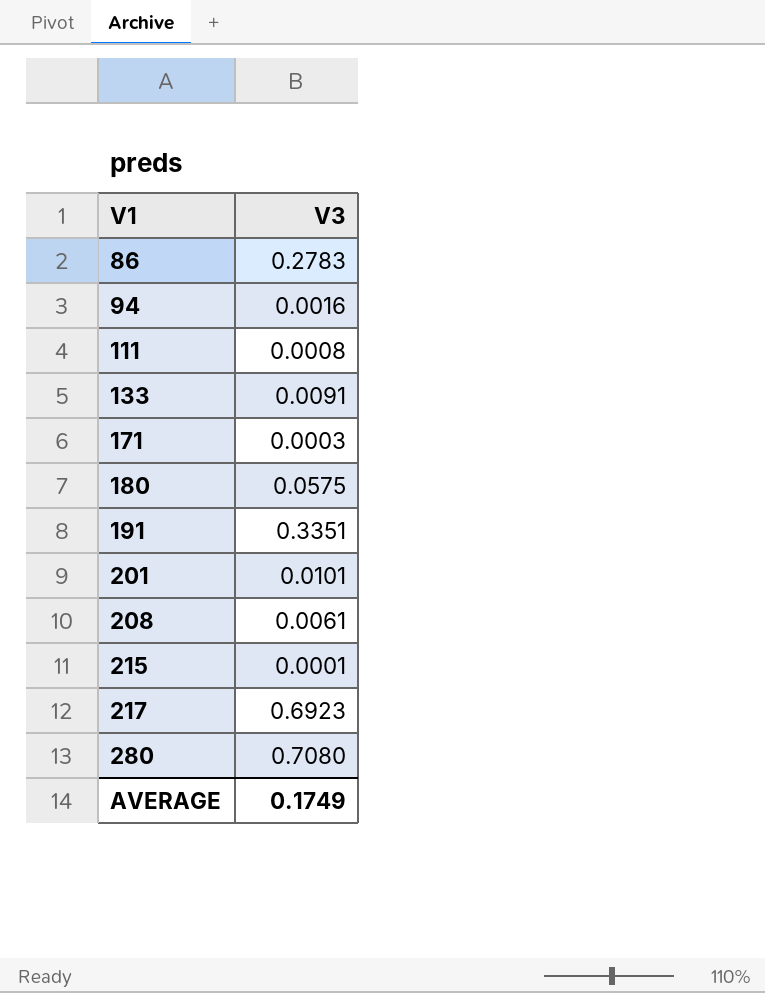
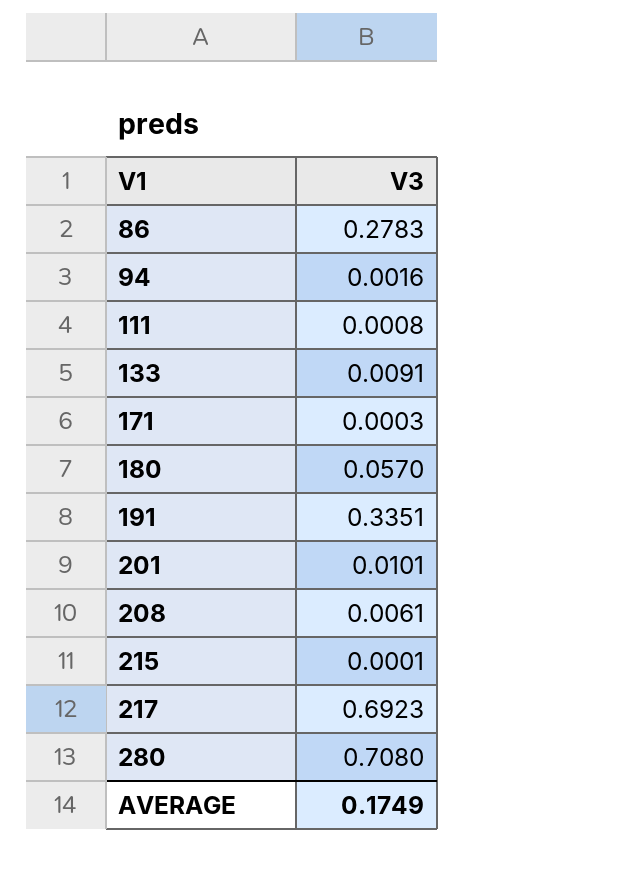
180 | V3: 0.0575 -> 0.0570

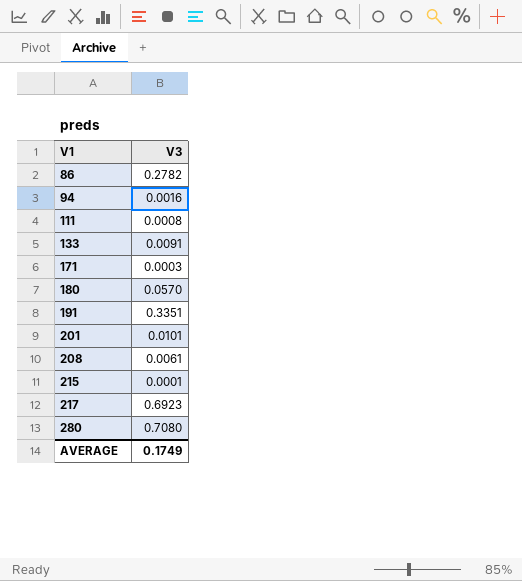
86 | V3: 0.2783 -> 0.2782

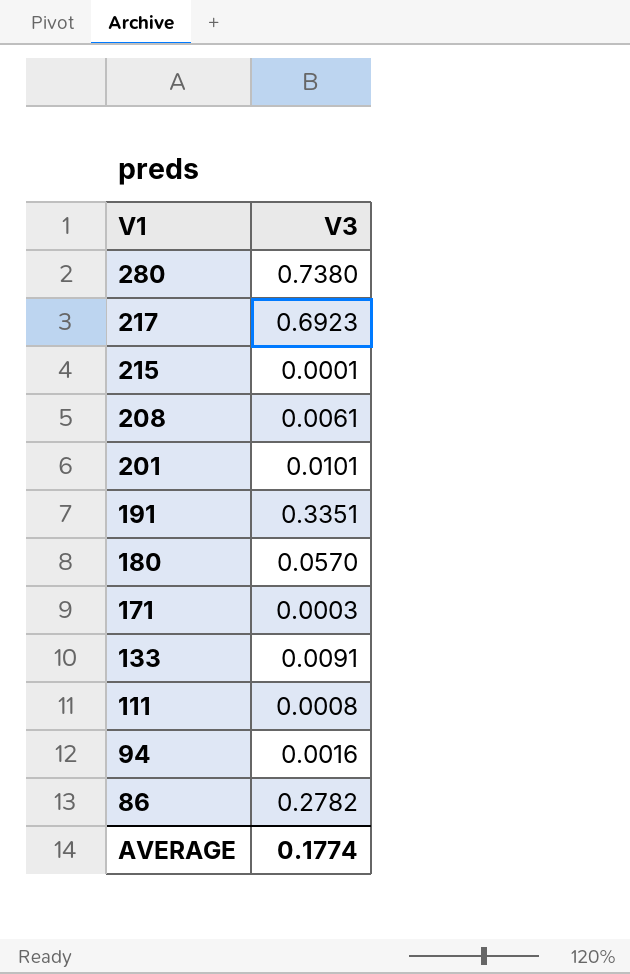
row order: V1 ascending -> V1 descending
280 | V3: 0.7080 -> 0.7380
AVERAGE | V3: 0.1749 -> 0.1774

